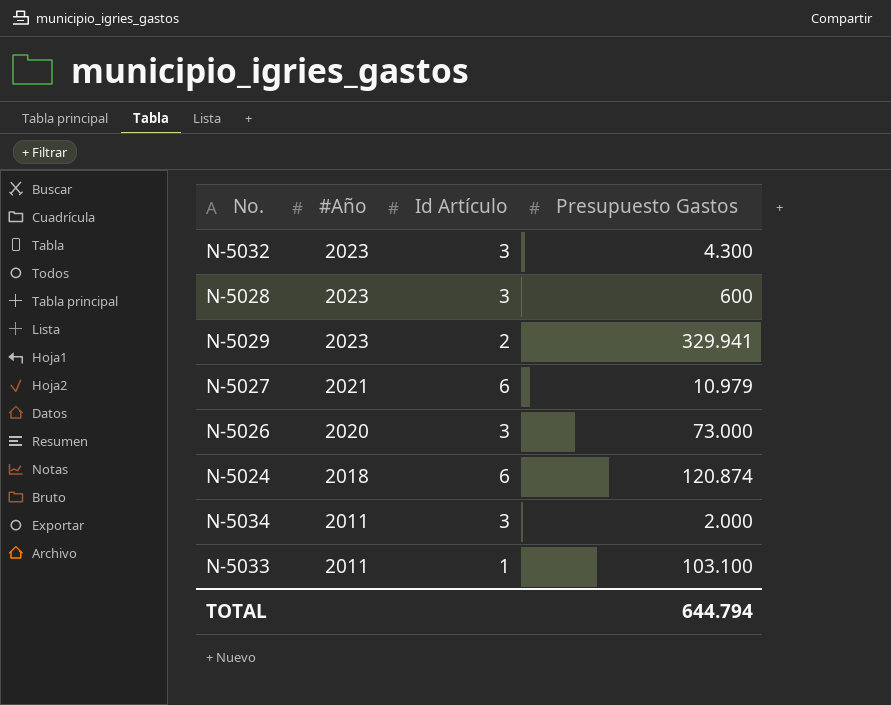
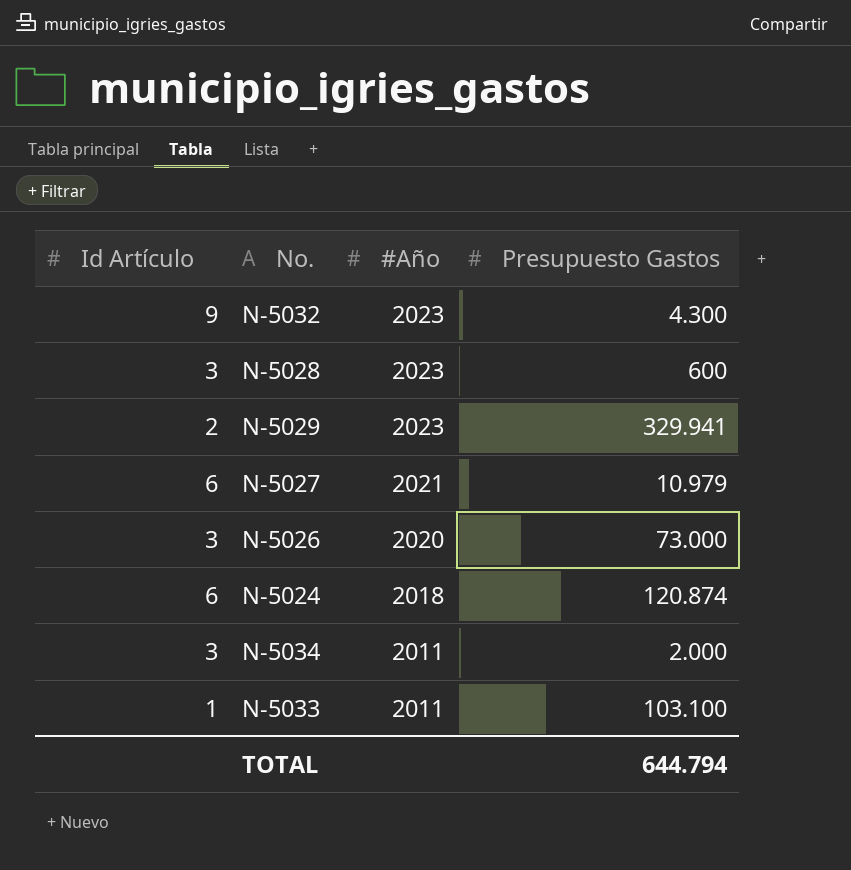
column Id Artículo | position: 3 -> 1
N-5032 | Id Artículo: 3 -> 9

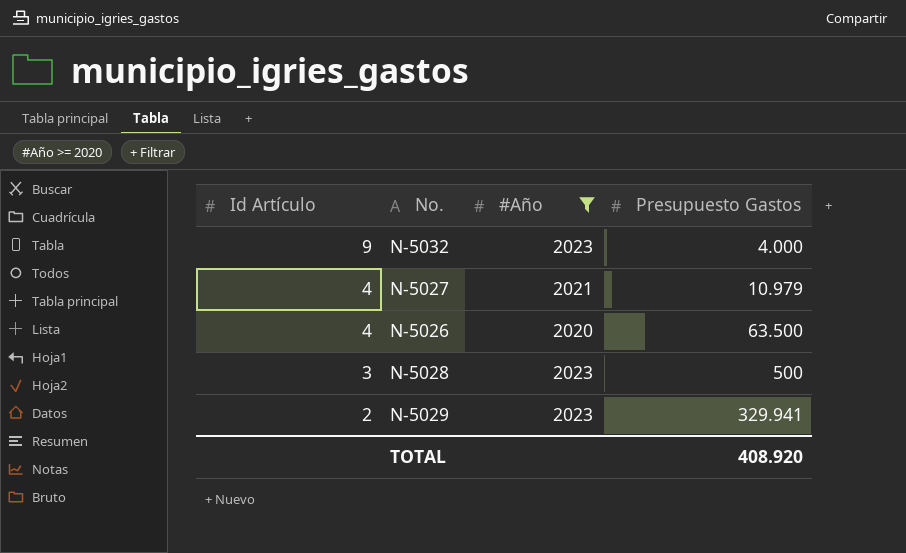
filter: none -> #Año >= 2020
row order: #Año descending -> Id Artículo descending
N-5032 | Presupuesto Gastos: 4.300 -> 4.000
N-5027 | Id Artículo: 6 -> 4
N-5026 | Id Artículo: 3 -> 4
N-5026 | Presupuesto Gastos: 73.000 -> 63.500
N-5028 | Presupuesto Gastos: 600 -> 500
TOTAL | Presupuesto Gastos: 644.794 -> 408.920

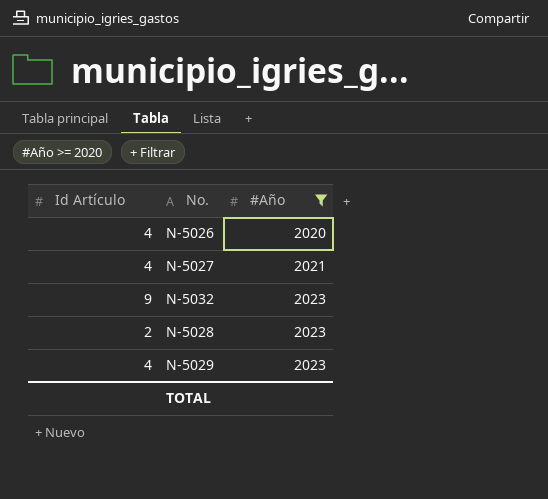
row order: Id Artículo descending -> #Año ascending
column Presupuesto Gastos | position: 4 -> none
N-5028 | Id Artículo: 3 -> 2
N-5029 | Id Artículo: 2 -> 4

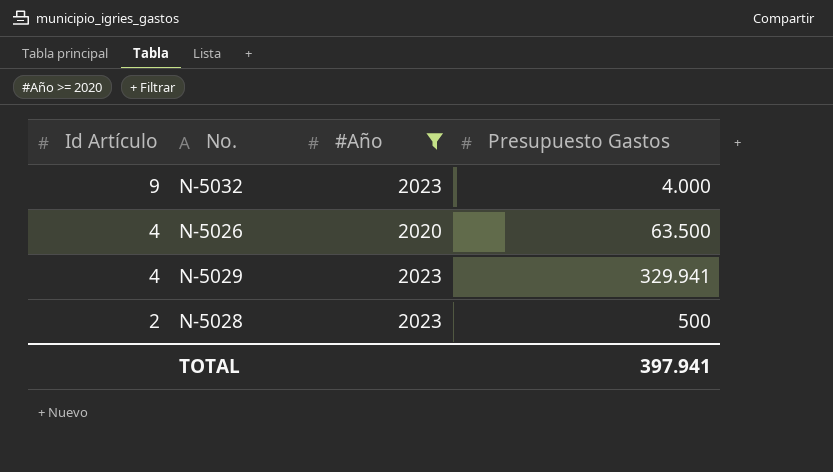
row order: #Año ascending -> Id Artículo descending
column Presupuesto Gastos | position: none -> 4
row N-5027: 4 | 2021 -> none

